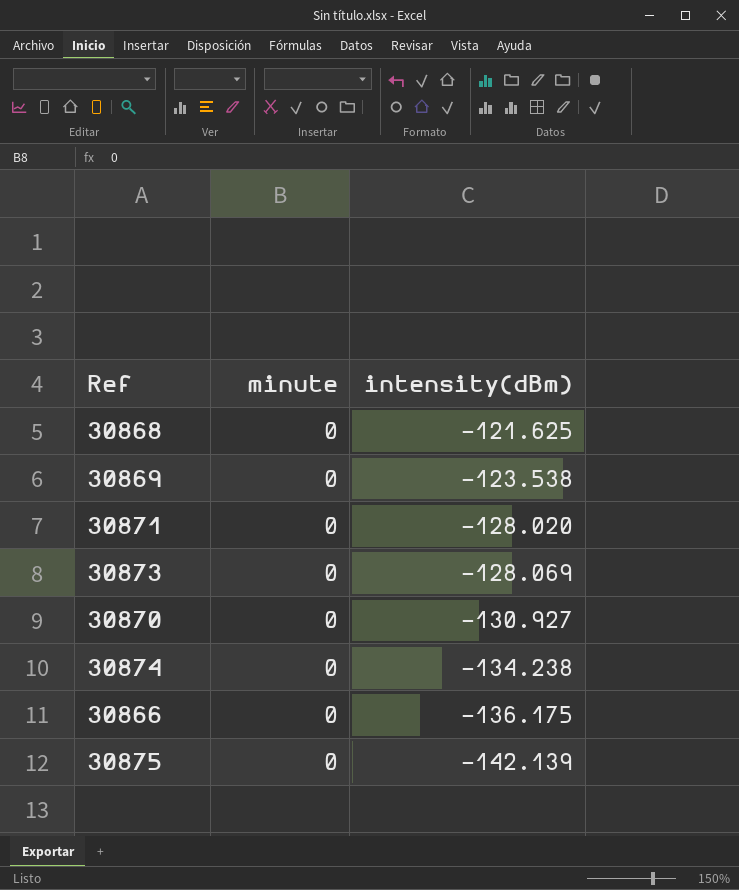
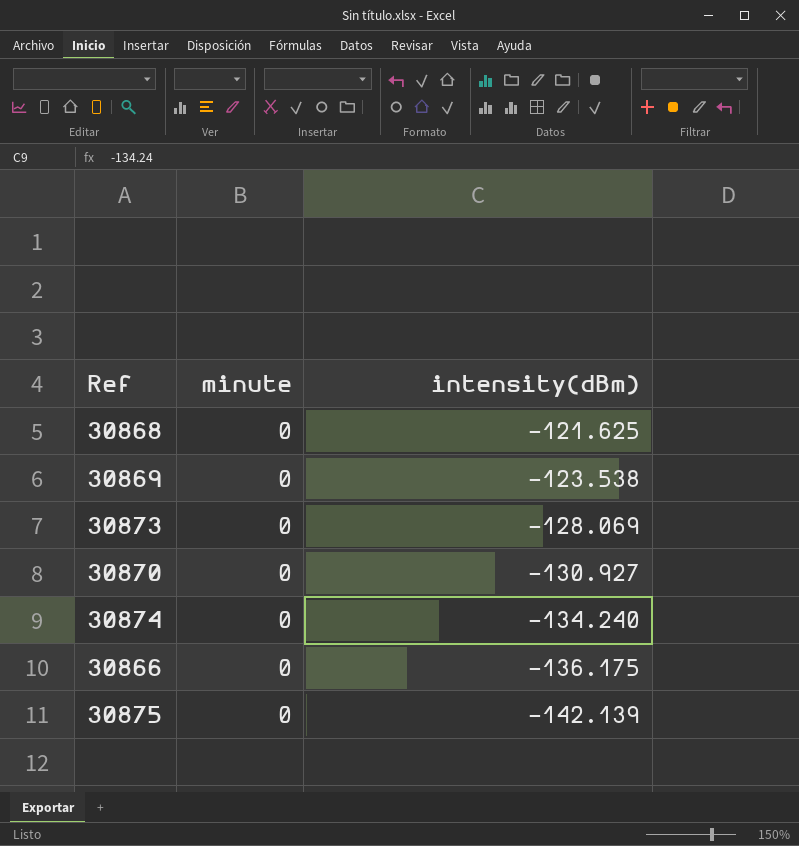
row 30871: 0 | -128.020 -> none
30874 | intensity(dBm): -134.238 -> -134.240

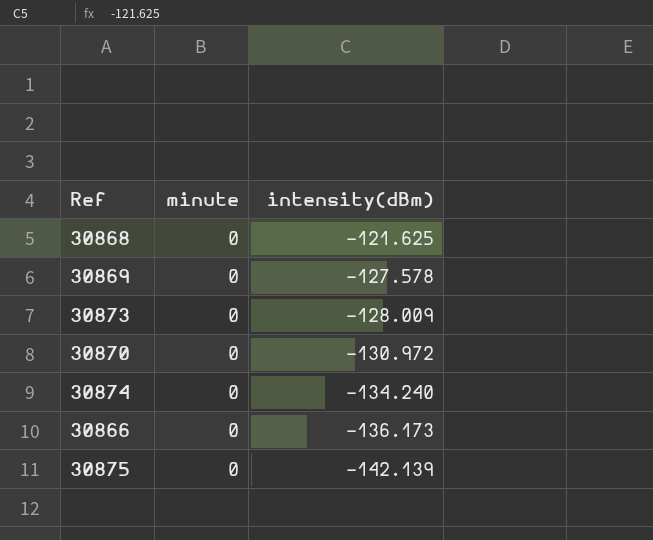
30869 | intensity(dBm): -123.538 -> -127.578
30873 | intensity(dBm): -128.069 -> -128.009
30870 | intensity(dBm): -130.927 -> -130.972
30866 | intensity(dBm): -136.175 -> -136.173

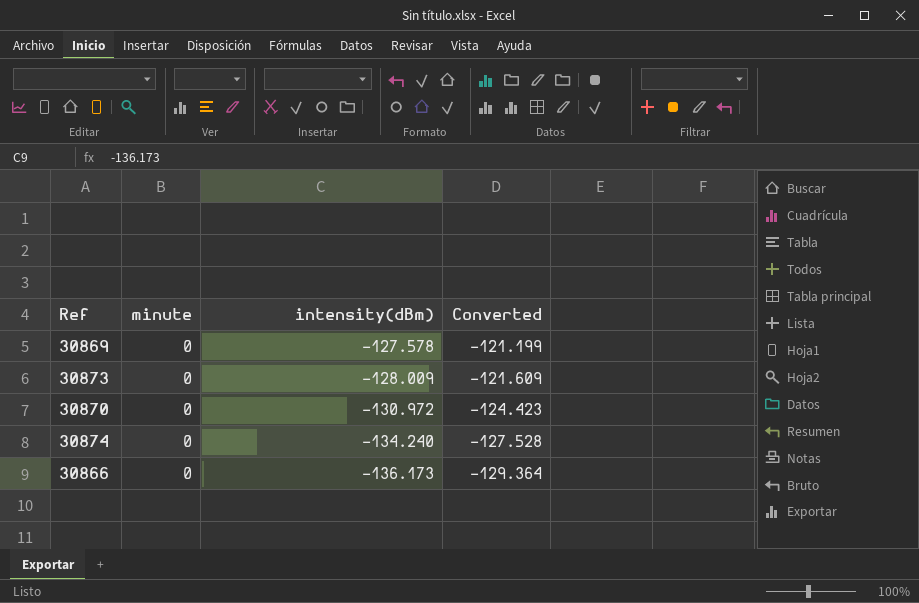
column Converted | formula: none -> [intensity(dBm)] * 0.95
row 30868: 0 | -121.625 -> none
row 30875: 0 | -142.139 -> none

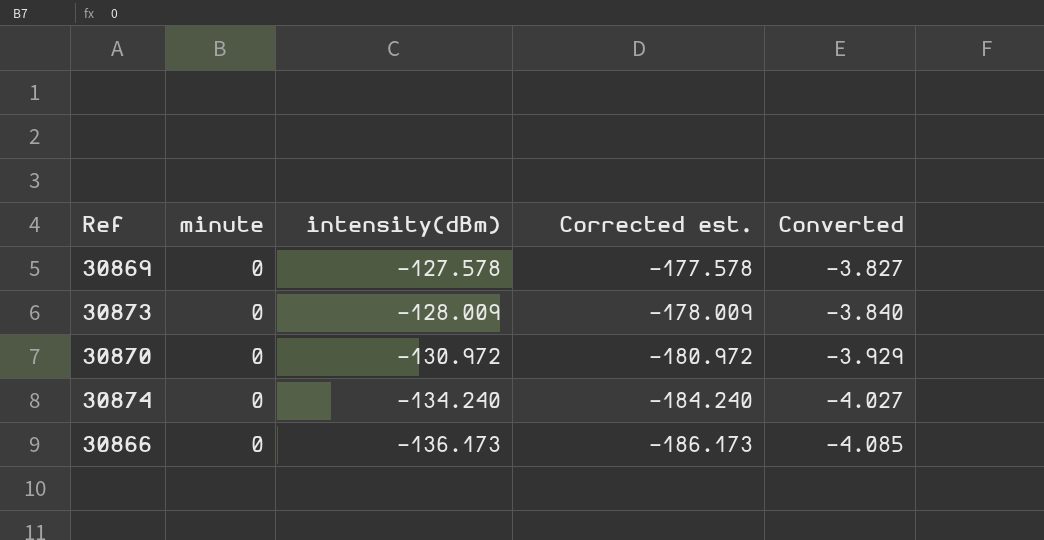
column Corrected est. | formula: none -> [intensity(dBm)] - 50
column Converted | formula: [intensity(dBm)] * 0.95 -> [intensity(dBm)] * 0.03

